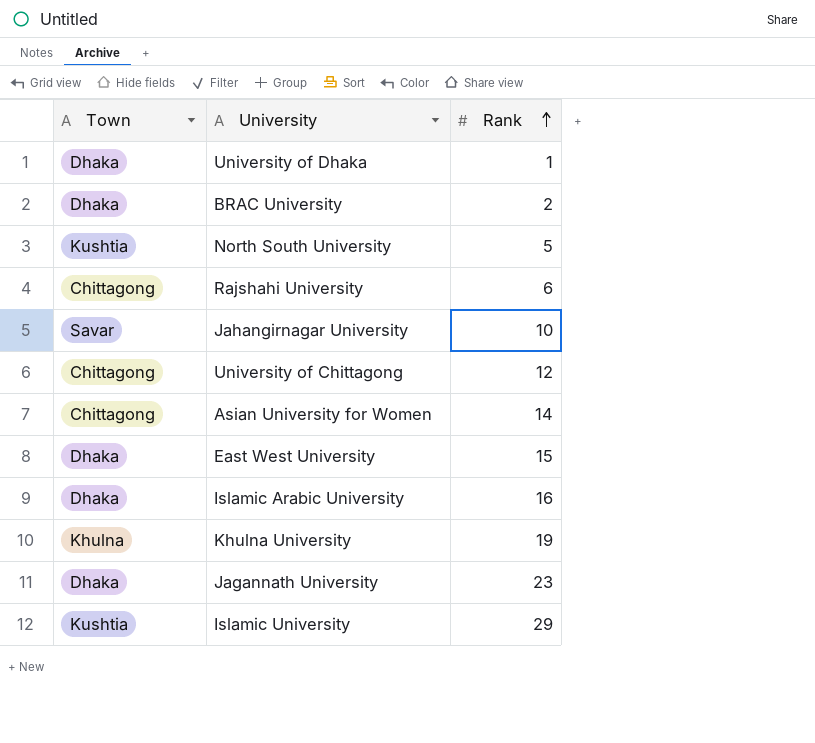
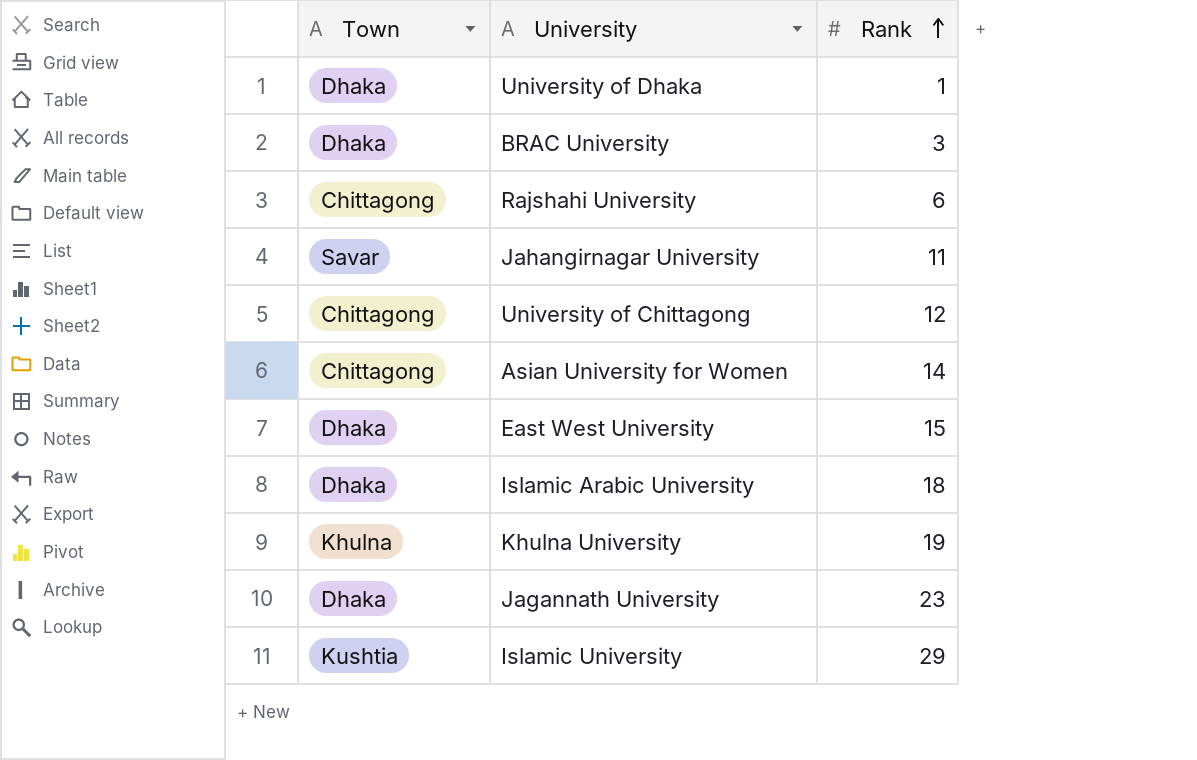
row North South University: Kushtia | 5 -> none
BRAC University | Rank: 2 -> 3
Jahangirnagar University | Rank: 10 -> 11
Islamic Arabic University | Rank: 16 -> 18

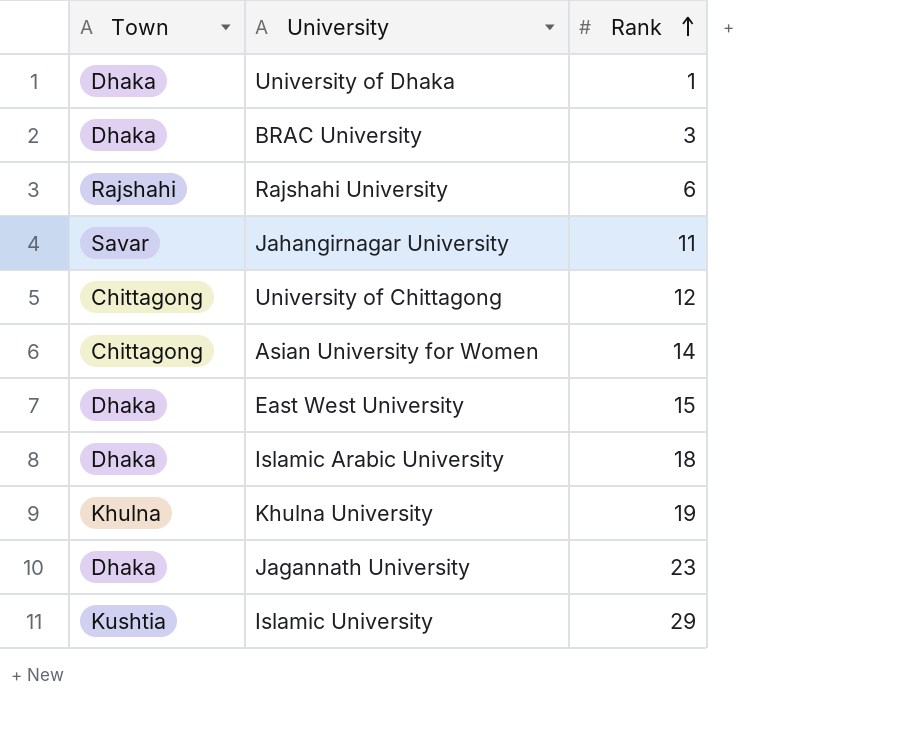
Rajshahi University | Town: Chittagong -> Rajshahi

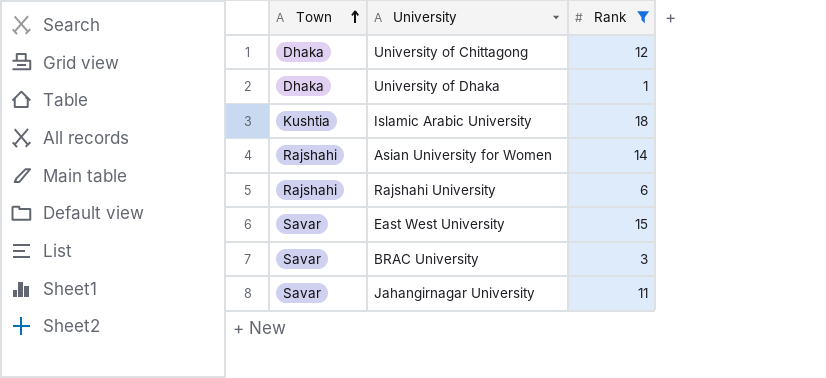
filter: none -> Rank <= 18
row order: Rank ascending -> Town ascending
University of Chittagong | Town: Chittagong -> Dhaka
Islamic Arabic University | Town: Dhaka -> Kushtia
Asian University for Women | Town: Chittagong -> Rajshahi
East West University | Town: Dhaka -> Savar
BRAC University | Town: Dhaka -> Savar

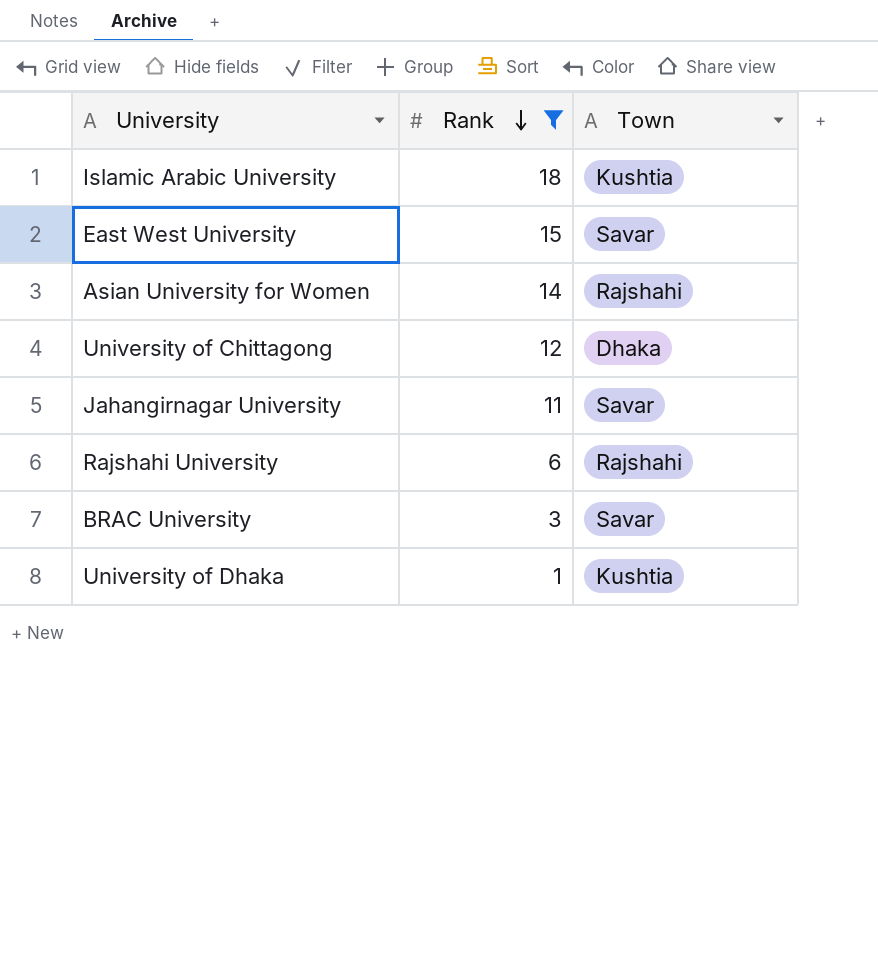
row order: Town ascending -> Rank descending
column Town | position: 1 -> 3
University of Dhaka | Town: Dhaka -> Kushtia

